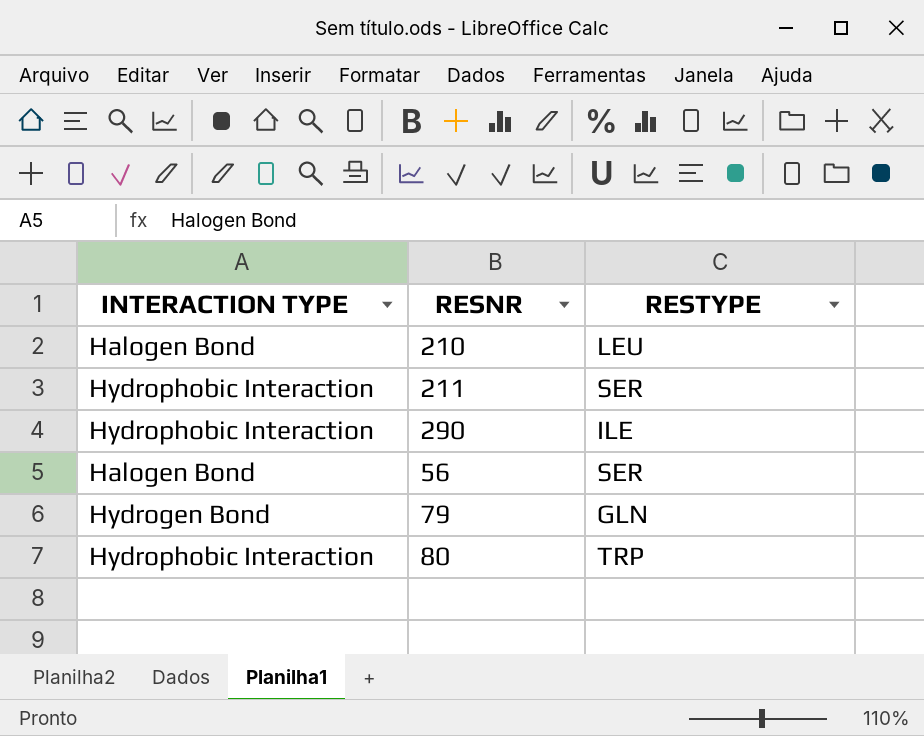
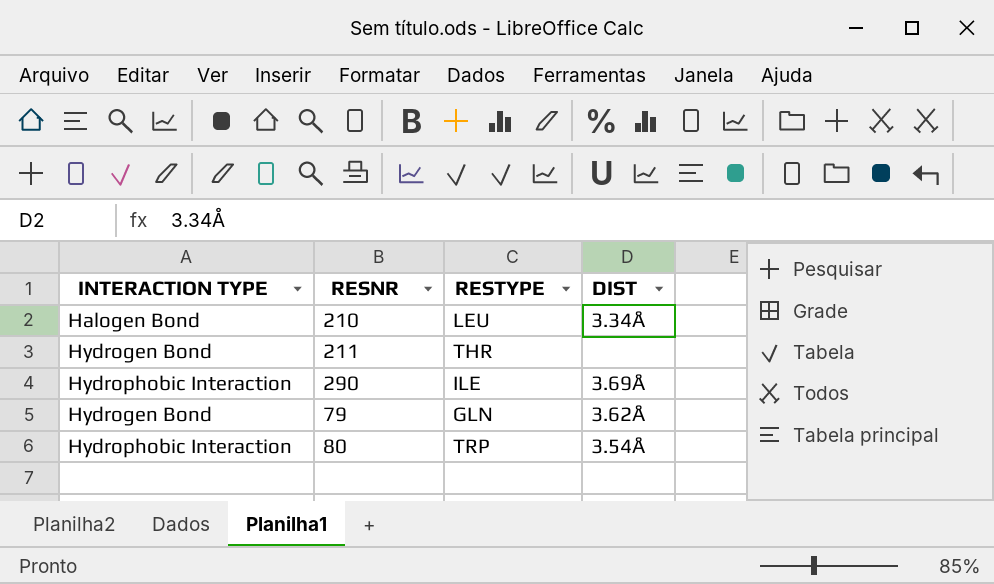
column DIST | position: none -> 4
row 56: Halogen Bond | SER -> none
211 | INTERACTION TYPE: Hydrophobic Interaction -> Hydrogen Bond
211 | RESTYPE: SER -> THR

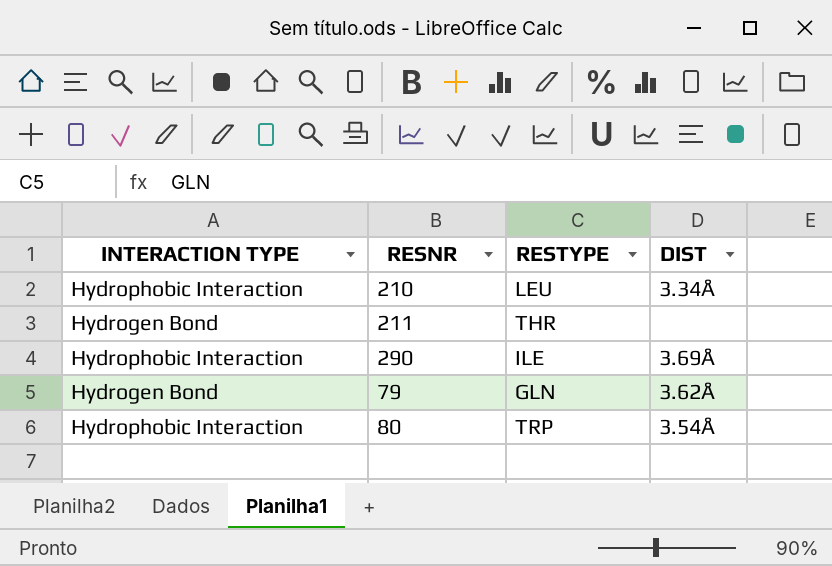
210 | INTERACTION TYPE: Halogen Bond -> Hydrophobic Interaction

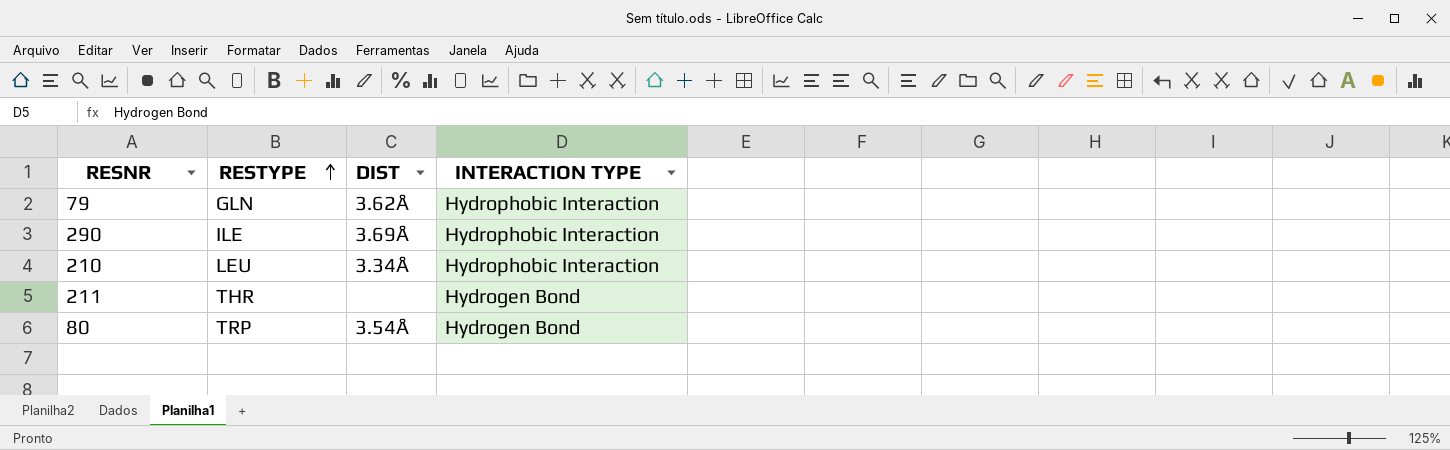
row order: none -> RESTYPE ascending
column INTERACTION TYPE | position: 1 -> 4
79 | INTERACTION TYPE: Hydrogen Bond -> Hydrophobic Interaction
80 | INTERACTION TYPE: Hydrophobic Interaction -> Hydrogen Bond

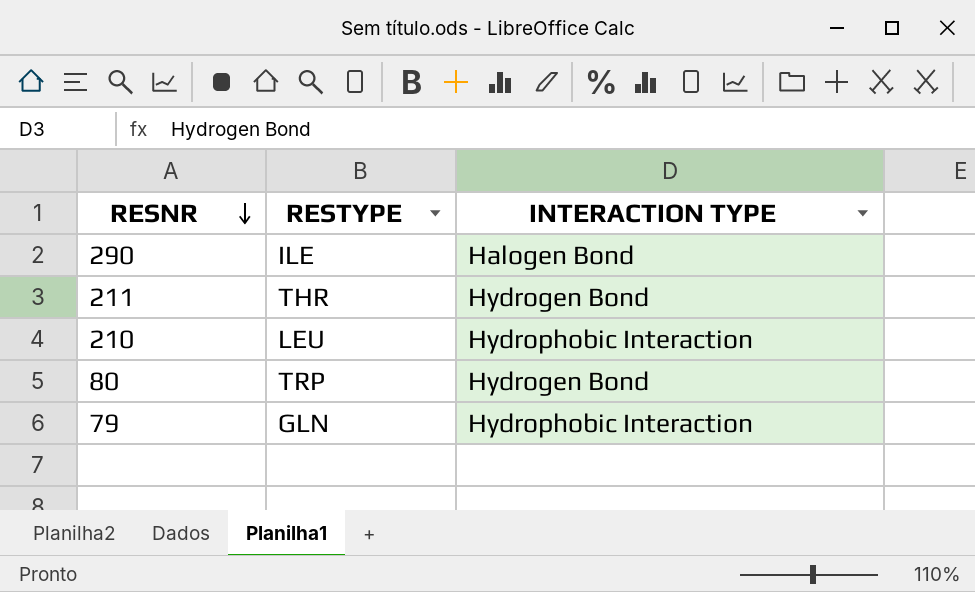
row order: RESTYPE ascending -> RESNR descending
column DIST | position: 3 -> none
290 | INTERACTION TYPE: Hydrophobic Interaction -> Halogen Bond

